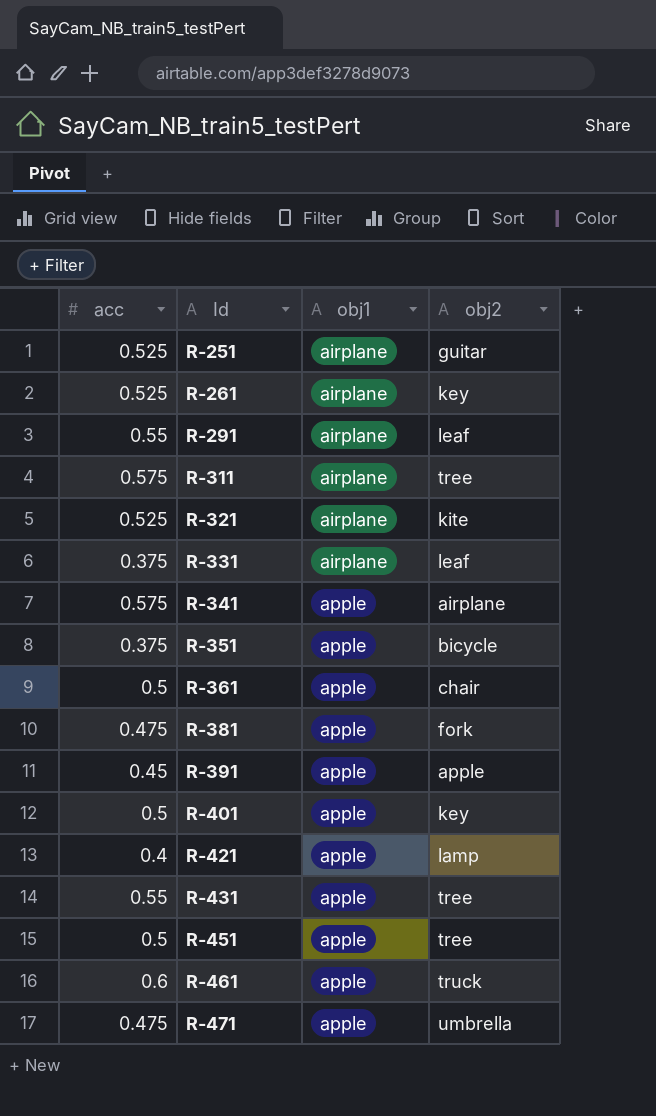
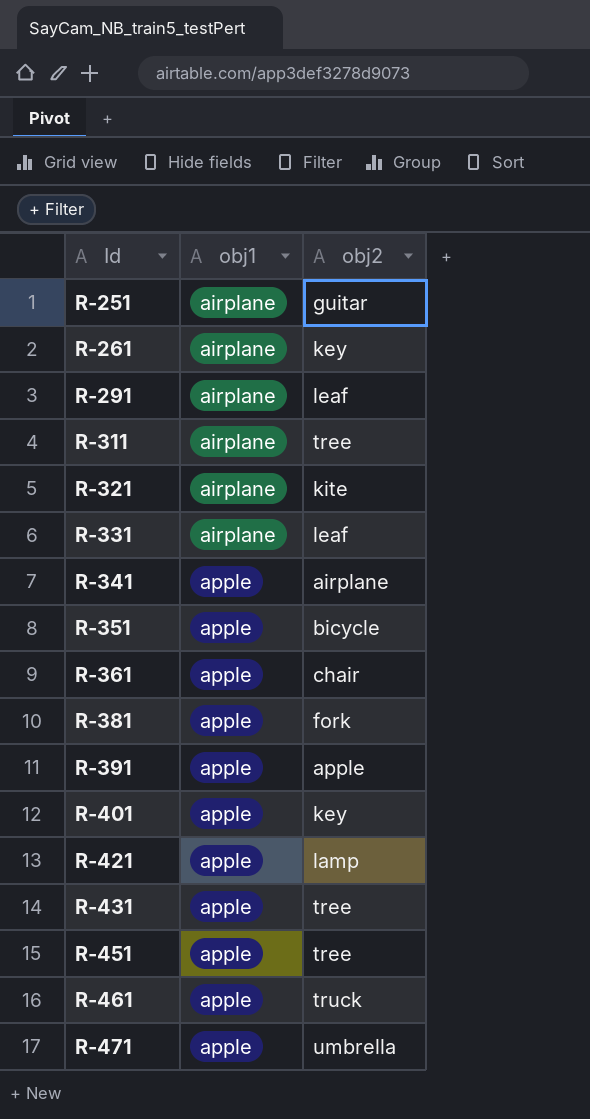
column acc | position: 1 -> none

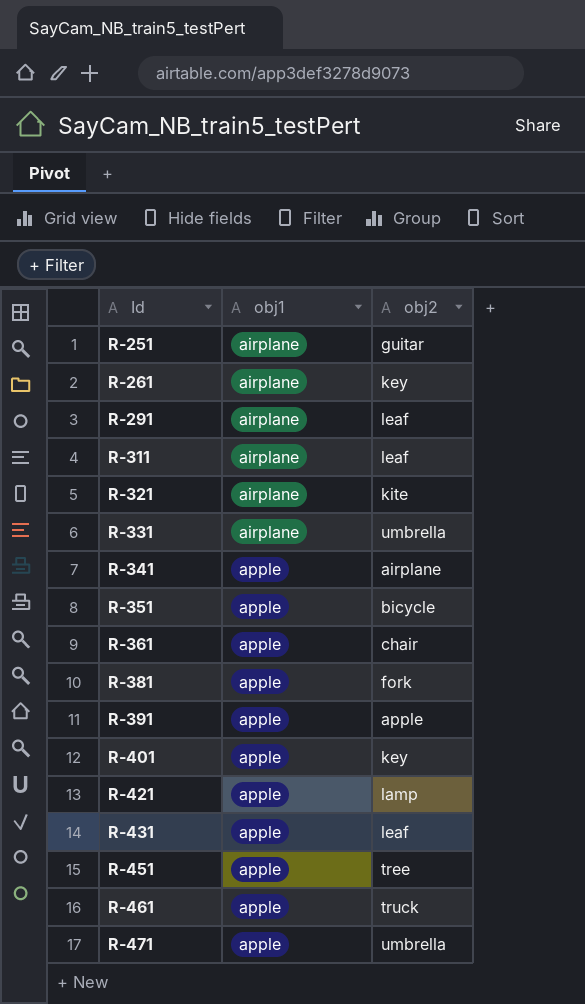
R-311 | obj2: tree -> leaf
R-331 | obj2: leaf -> umbrella
R-431 | obj2: tree -> leaf

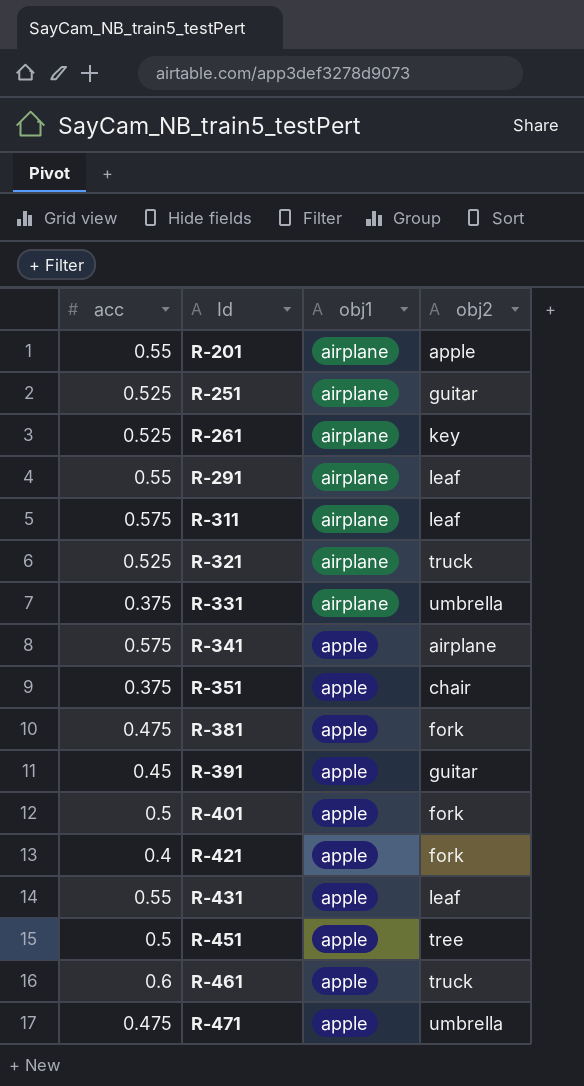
column acc | position: none -> 1
row R-361: apple | chair -> none
row R-201: none -> 0.55 | airplane | apple
R-321 | obj2: kite -> truck
R-351 | obj2: bicycle -> chair
R-391 | obj2: apple -> guitar
R-401 | obj2: key -> fork
R-421 | obj2: lamp -> fork

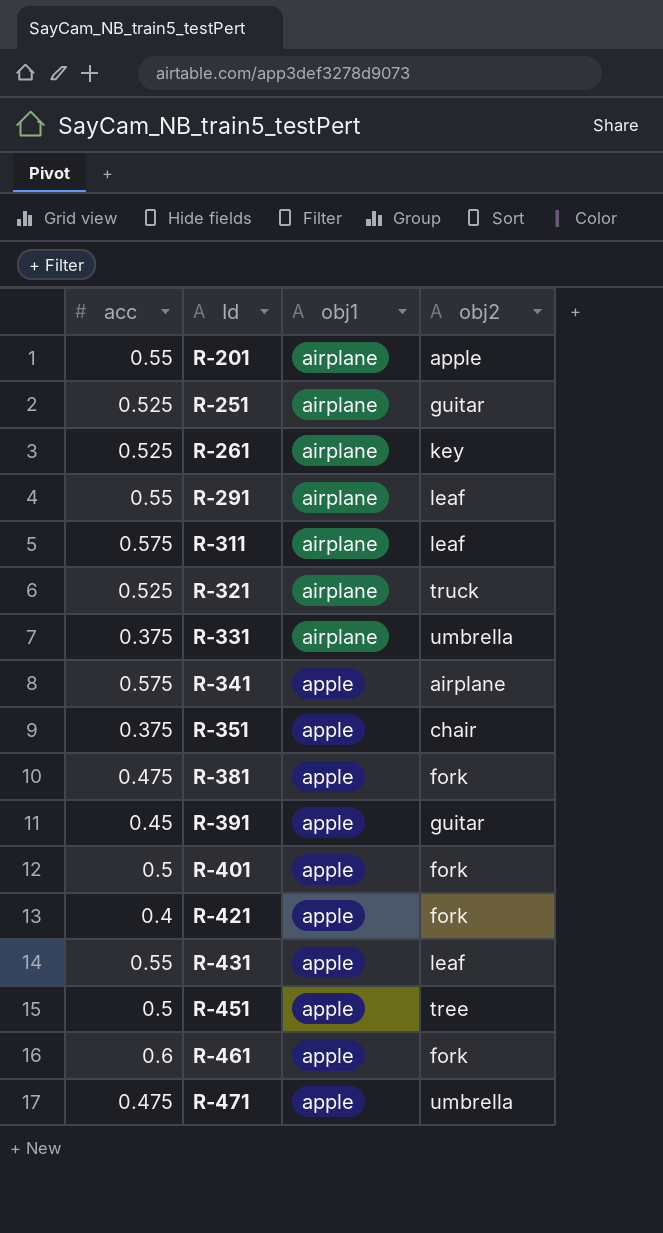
R-461 | obj2: truck -> fork

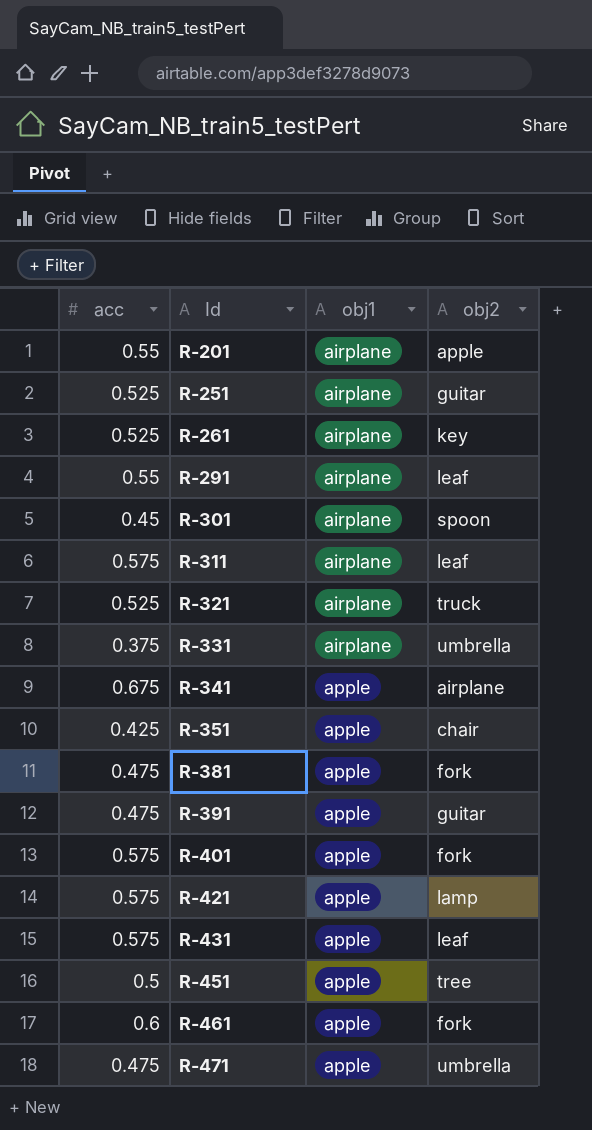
row R-301: none -> 0.45 | airplane | spoon
R-341 | acc: 0.575 -> 0.675
R-351 | acc: 0.375 -> 0.425
R-391 | acc: 0.45 -> 0.475
R-401 | acc: 0.5 -> 0.575
R-421 | acc: 0.4 -> 0.575
R-421 | obj2: fork -> lamp
R-431 | acc: 0.55 -> 0.575

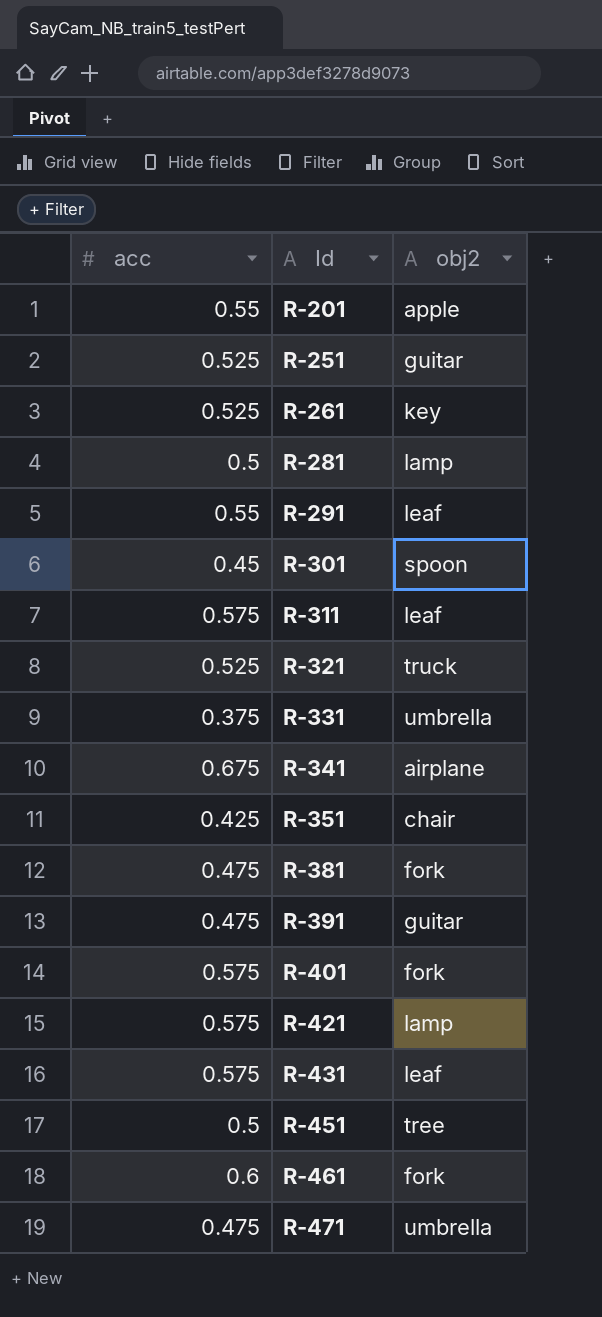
column obj1 | position: 3 -> none
row R-281: none -> 0.5 | lamp

